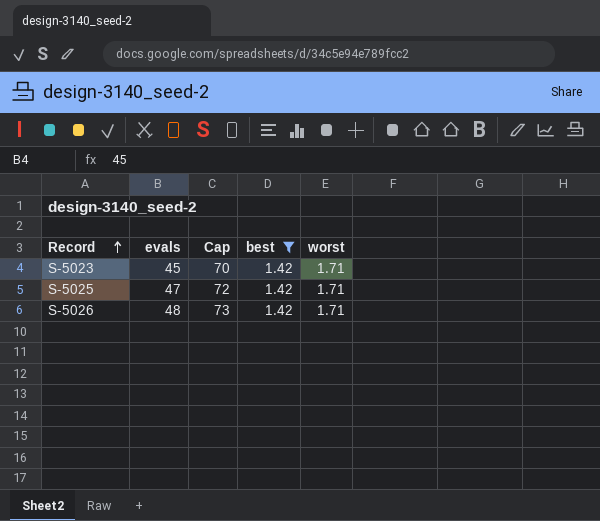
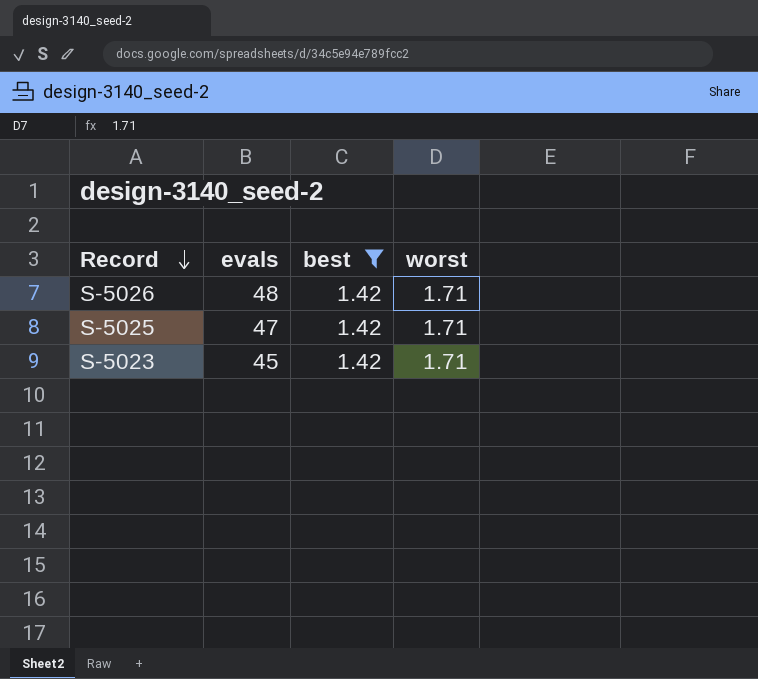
row order: Record ascending -> Record descending
column Cap | formula: [evals] + 25 -> none

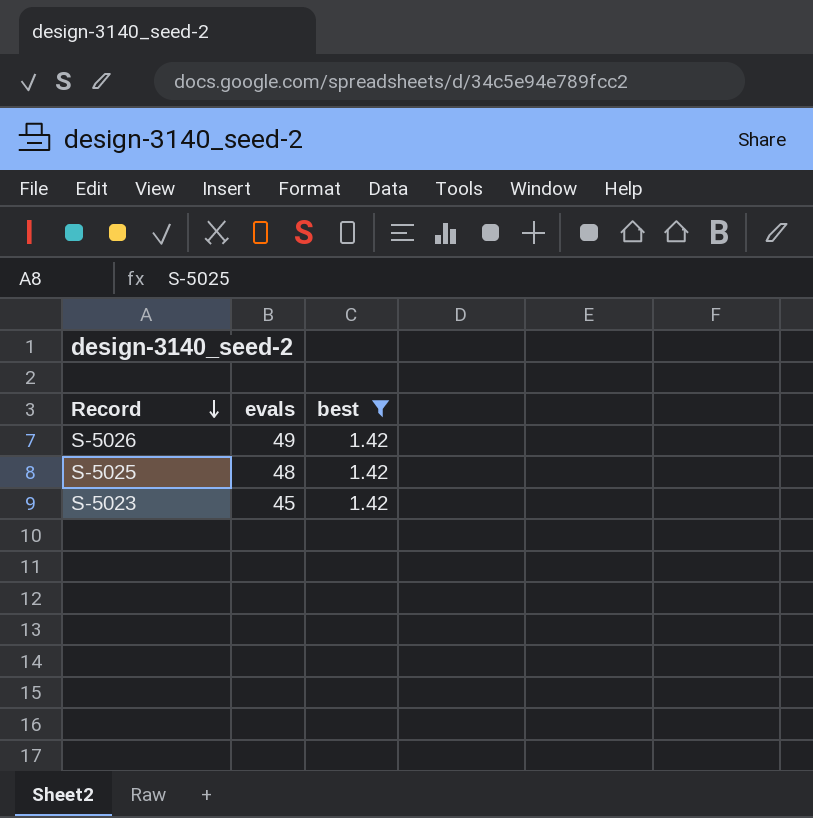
column worst | position: 4 -> none
S-5026 | evals: 48 -> 49
S-5025 | evals: 47 -> 48

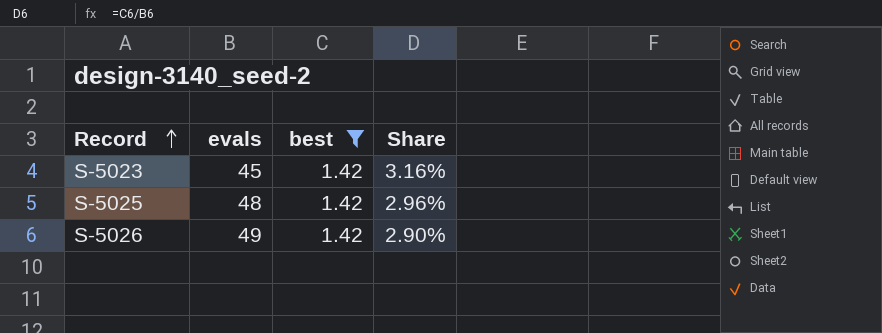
row order: Record descending -> Record ascending
column Share | formula: none -> [best] / [evals]

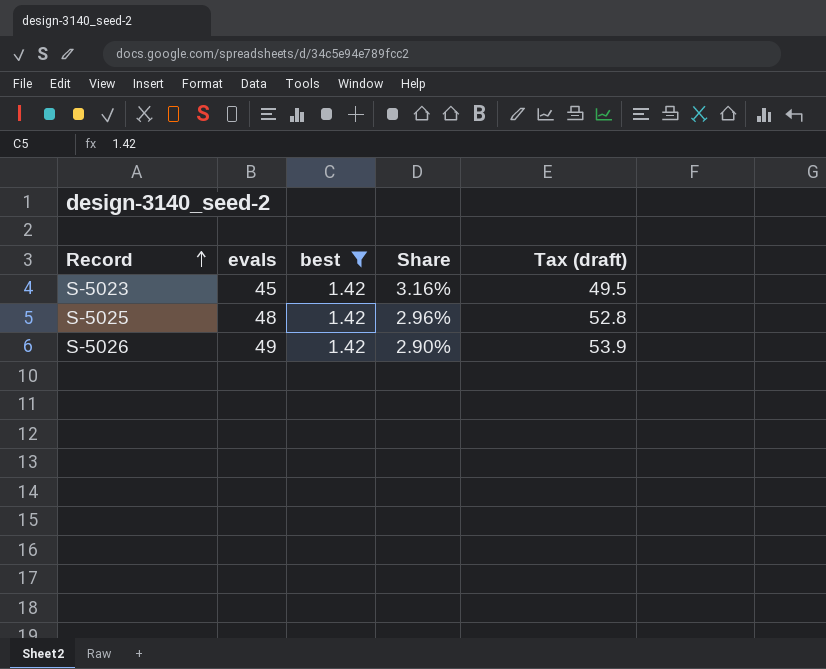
column Tax (draft) | formula: none -> [evals] * 1.1

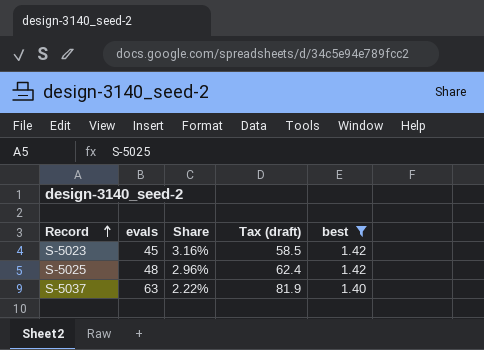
column Tax (draft) | formula: [evals] * 1.1 -> [evals] * 1.3
column best | position: 3 -> 5
row S-5026: 49 | 1.42 | 2.90% | 53.9 -> none
row S-5037: none -> 63 | 2.22% | 81.9 | 1.40

